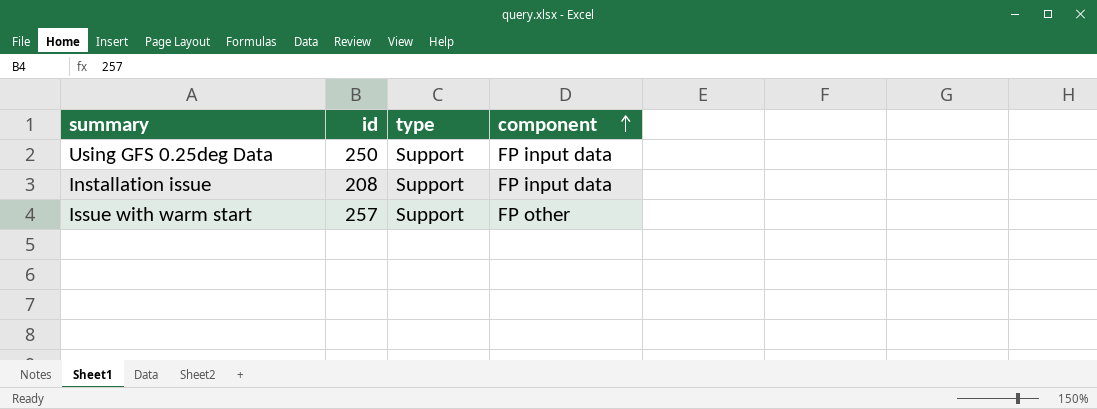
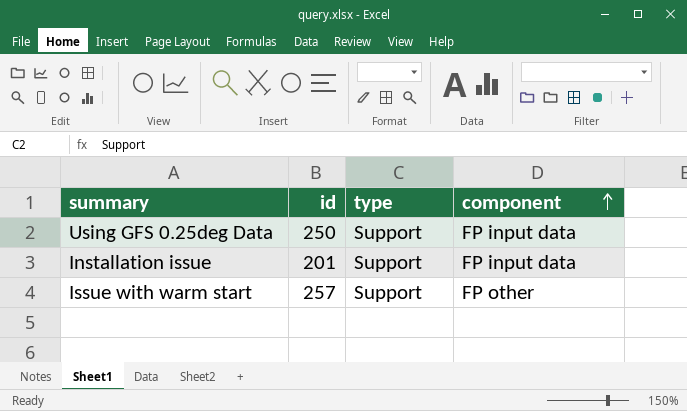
Installation issue | id: 208 -> 201

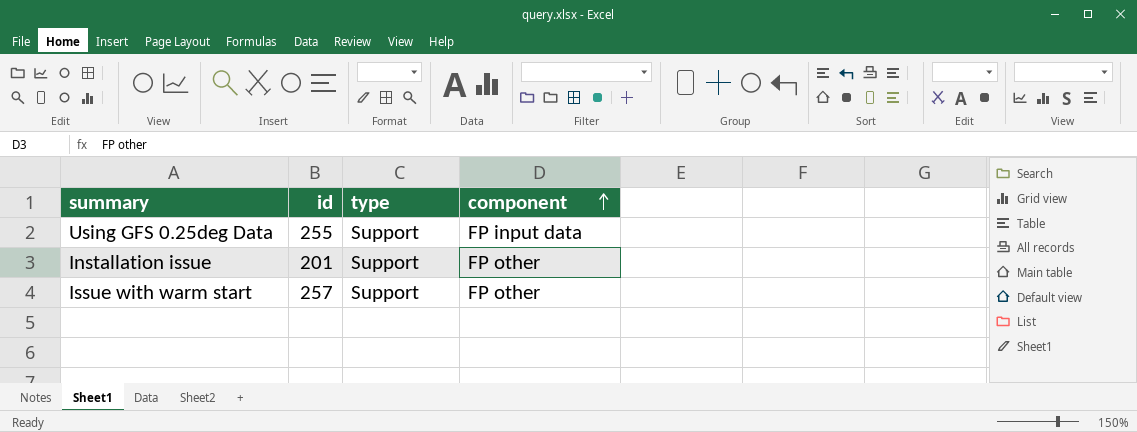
Using GFS 0.25deg Data | id: 250 -> 255
Installation issue | component: FP input data -> FP other

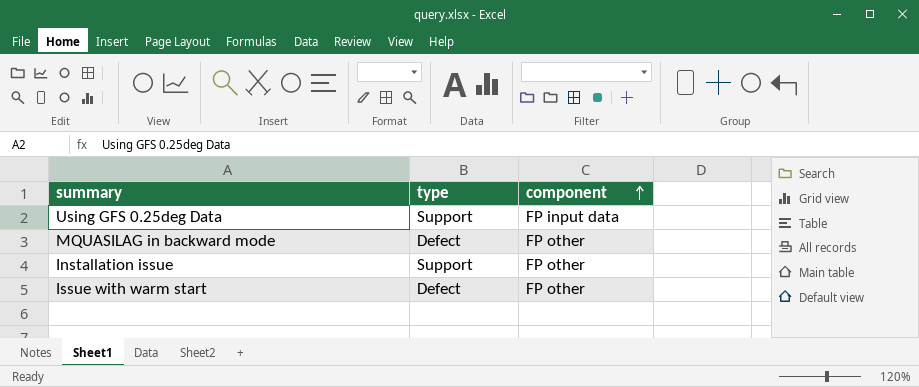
column id | position: 2 -> none
row MQUASILAG in backward mode: none -> Defect | FP other
Issue with warm start | type: Support -> Defect

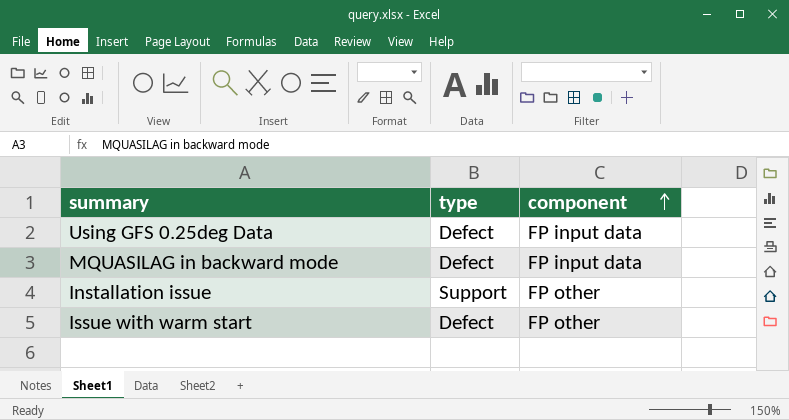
Using GFS 0.25deg Data | type: Support -> Defect
MQUASILAG in backward mode | component: FP other -> FP input data

